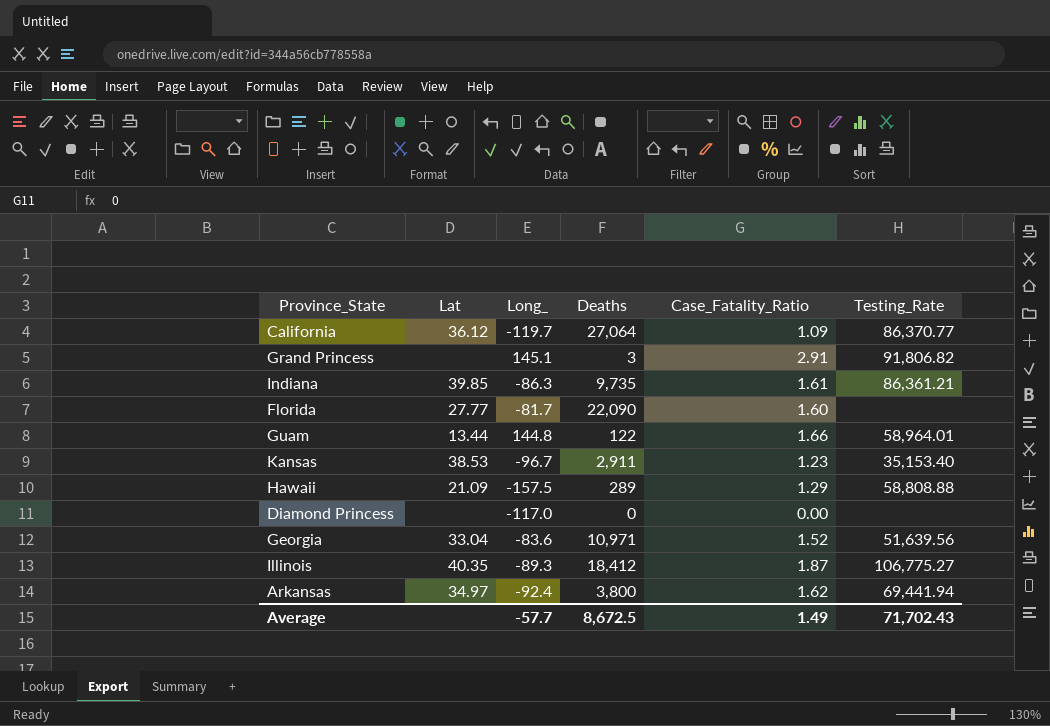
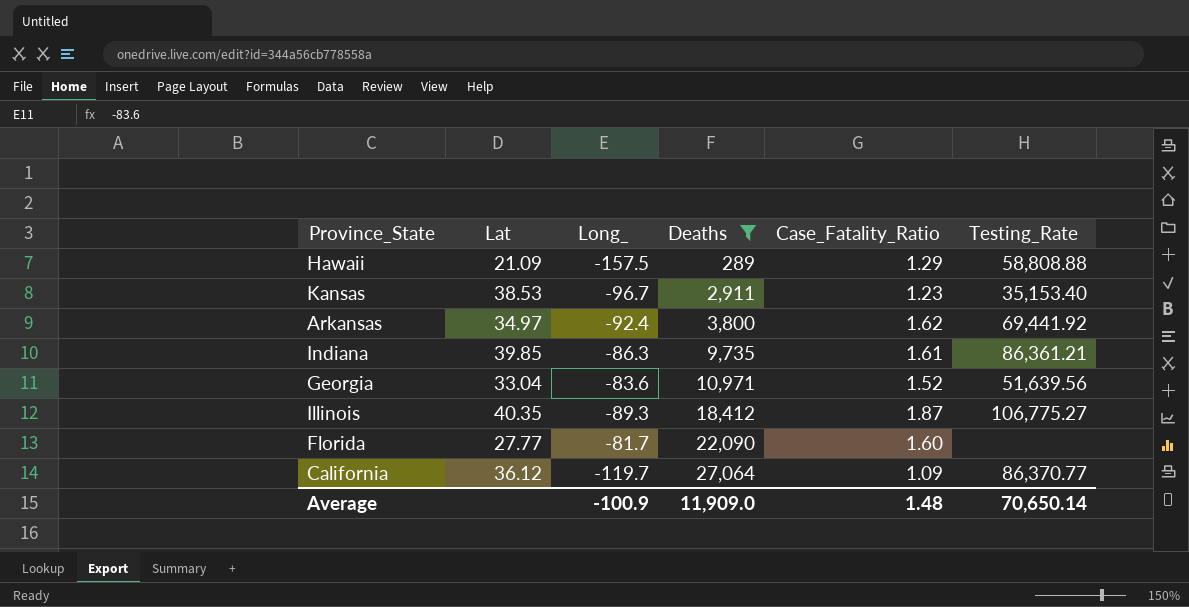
filter: none -> Deaths >= 289
row order: none -> Deaths ascending
Arkansas | Testing_Rate: 69,441.94 -> 69,441.92
Average | Long_: -57.7 -> -100.9
Average | Deaths: 8,672.5 -> 11,909.0
Average | Case_Fatality_Ratio: 1.49 -> 1.48
Average | Testing_Rate: 71,702.43 -> 70,650.14

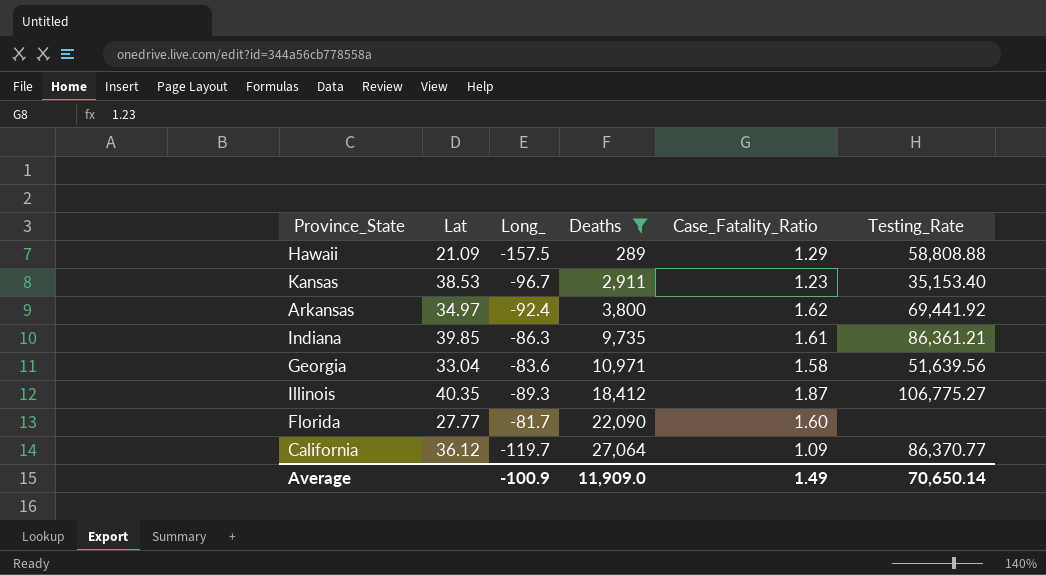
Georgia | Case_Fatality_Ratio: 1.52 -> 1.58
Average | Case_Fatality_Ratio: 1.48 -> 1.49

